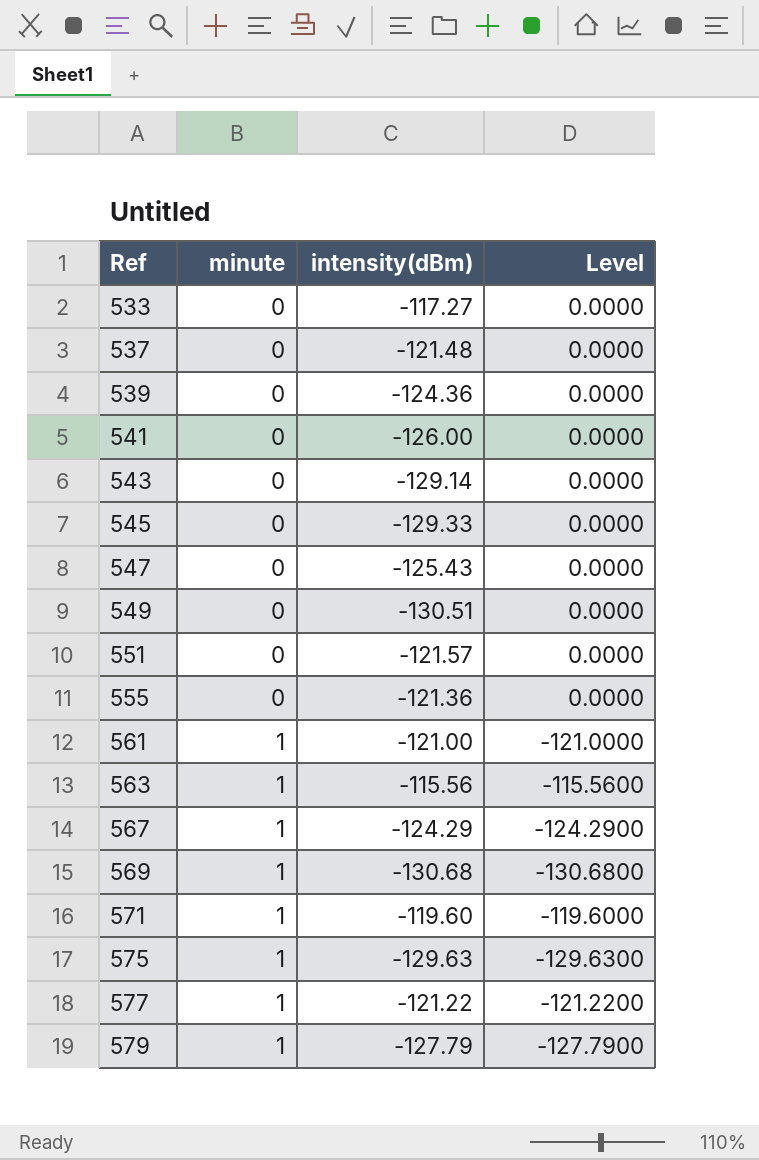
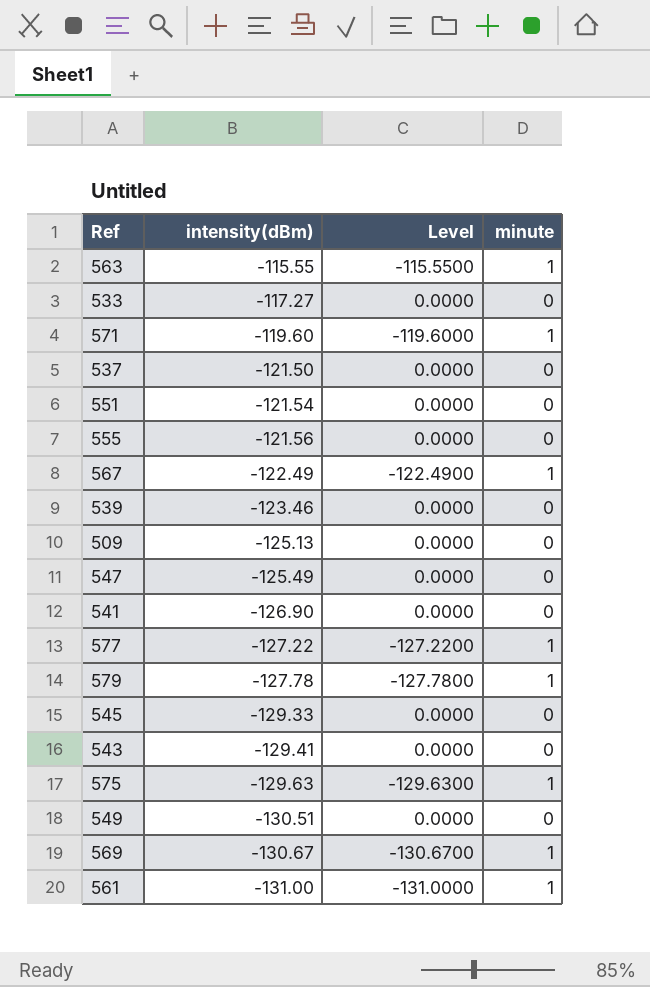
row order: Ref ascending -> intensity(dBm) descending
column minute | position: 2 -> 4
563 | intensity(dBm): -115.56 -> -115.55
563 | Level: -115.5600 -> -115.5500
537 | intensity(dBm): -121.48 -> -121.50
551 | intensity(dBm): -121.57 -> -121.54
555 | intensity(dBm): -121.36 -> -121.56
567 | intensity(dBm): -124.29 -> -122.49
567 | Level: -124.2900 -> -122.4900
539 | intensity(dBm): -124.36 -> -123.46
row 509: none -> -125.13 | 0.0000 | 0
547 | intensity(dBm): -125.43 -> -125.49
541 | intensity(dBm): -126.00 -> -126.90
577 | intensity(dBm): -121.22 -> -127.22
577 | Level: -121.2200 -> -127.2200
579 | intensity(dBm): -127.79 -> -127.78
579 | Level: -127.7900 -> -127.7800
543 | intensity(dBm): -129.14 -> -129.41
569 | intensity(dBm): -130.68 -> -130.67
569 | Level: -130.6800 -> -130.6700
561 | intensity(dBm): -121.00 -> -131.00
561 | Level: -121.0000 -> -131.0000

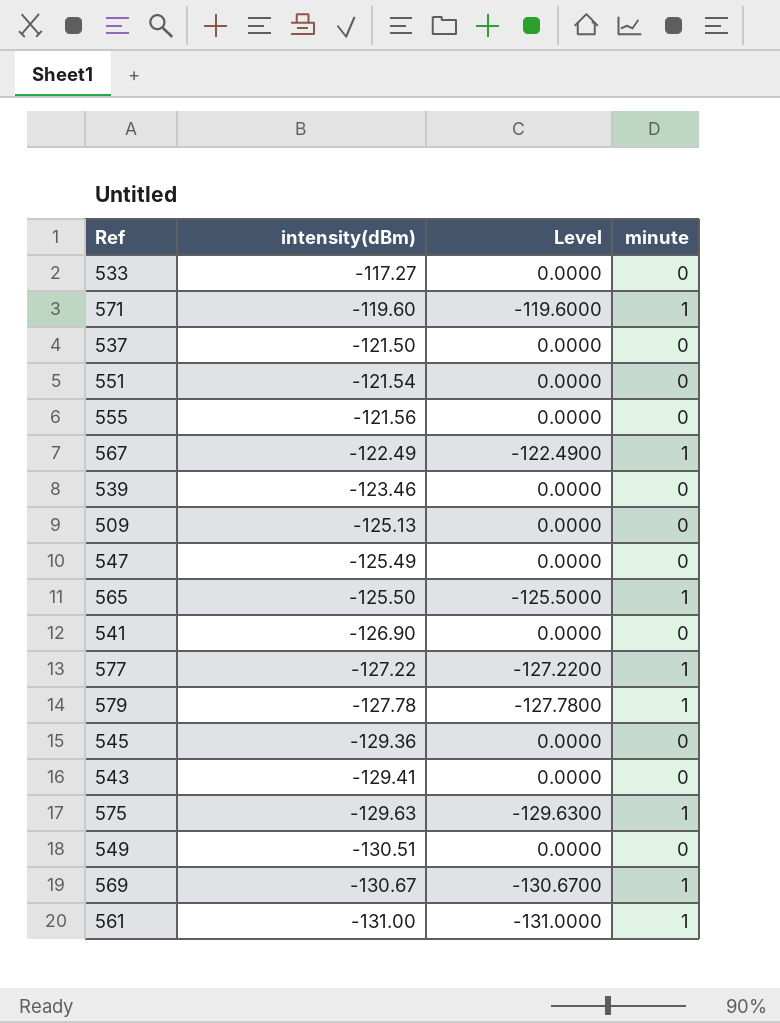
row 563: -115.55 | -115.5500 | 1 -> none
row 565: none -> -125.50 | -125.5000 | 1
545 | intensity(dBm): -129.33 -> -129.36

